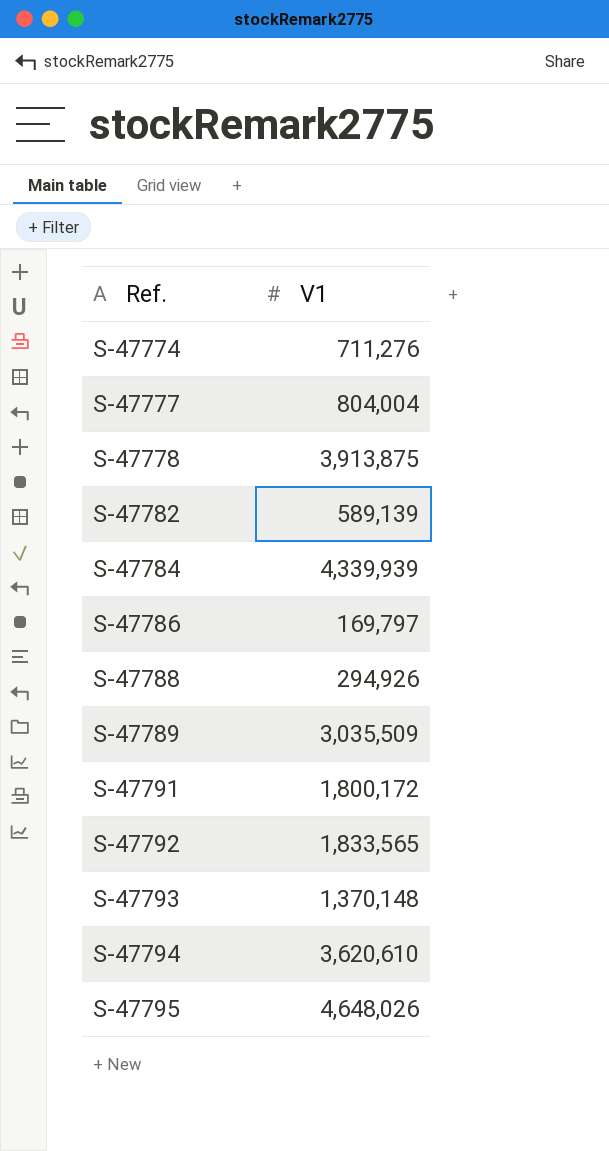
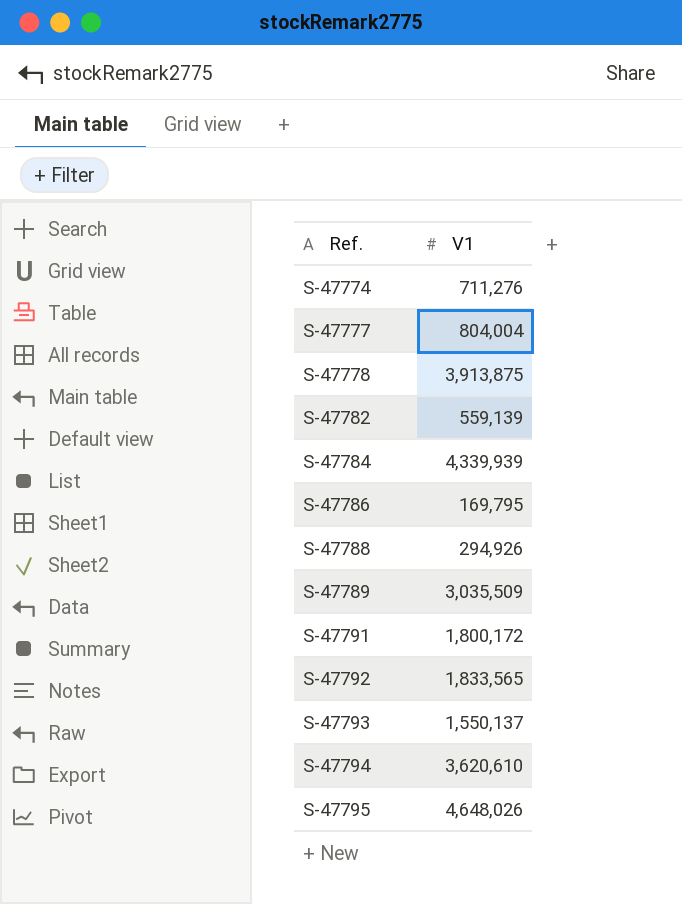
S-47782 | V1: 589,139 -> 559,139
S-47786 | V1: 169,797 -> 169,795
S-47793 | V1: 1,370,148 -> 1,550,137

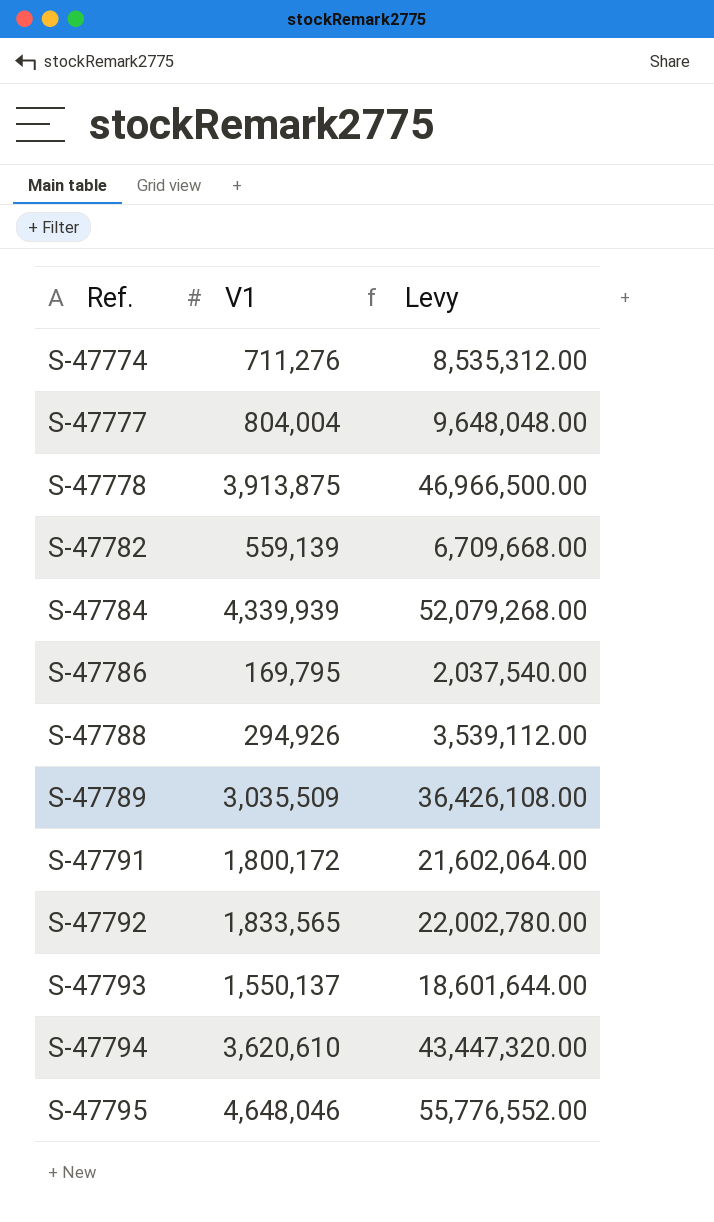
column Levy | formula: none -> [V1] * 12
S-47795 | V1: 4,648,026 -> 4,648,046

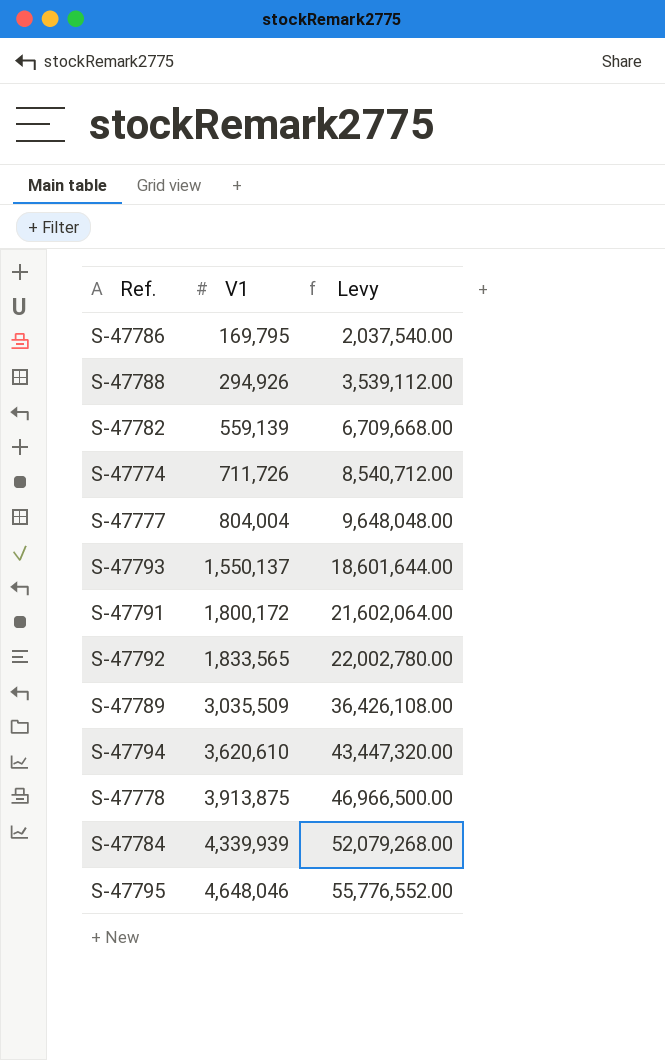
row order: Ref. ascending -> V1 ascending
S-47774 | V1: 711,276 -> 711,726
S-47774 | Levy: 8,535,312.00 -> 8,540,712.00

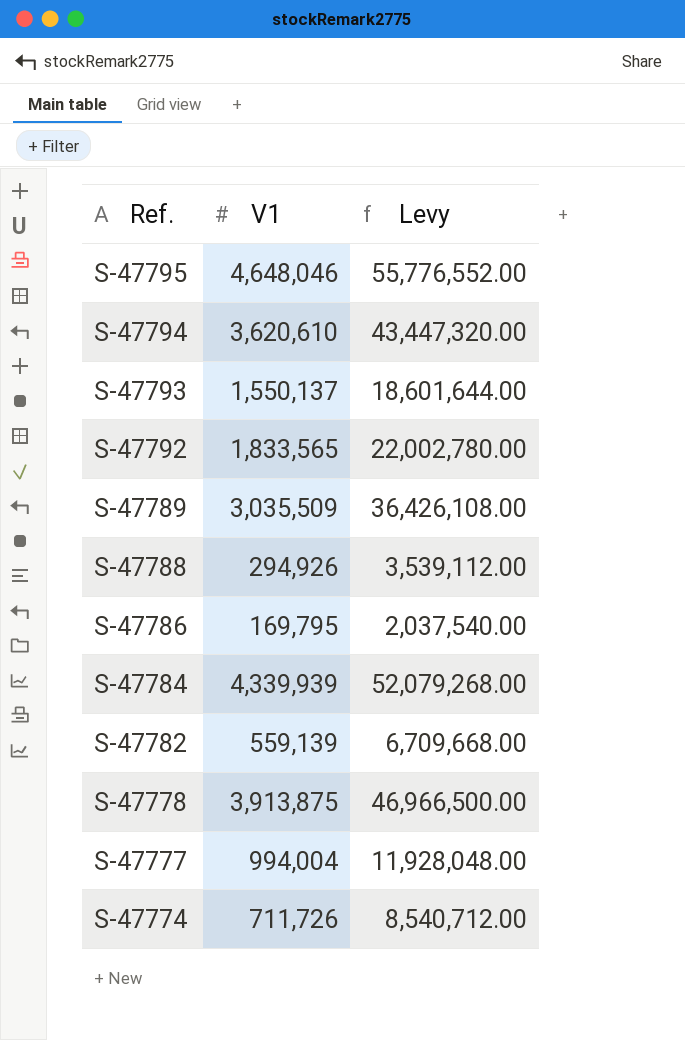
row order: V1 ascending -> Ref. descending
row S-47791: 1,800,172 | 21,602,064.00 -> none
S-47777 | V1: 804,004 -> 994,004
S-47777 | Levy: 9,648,048.00 -> 11,928,048.00

